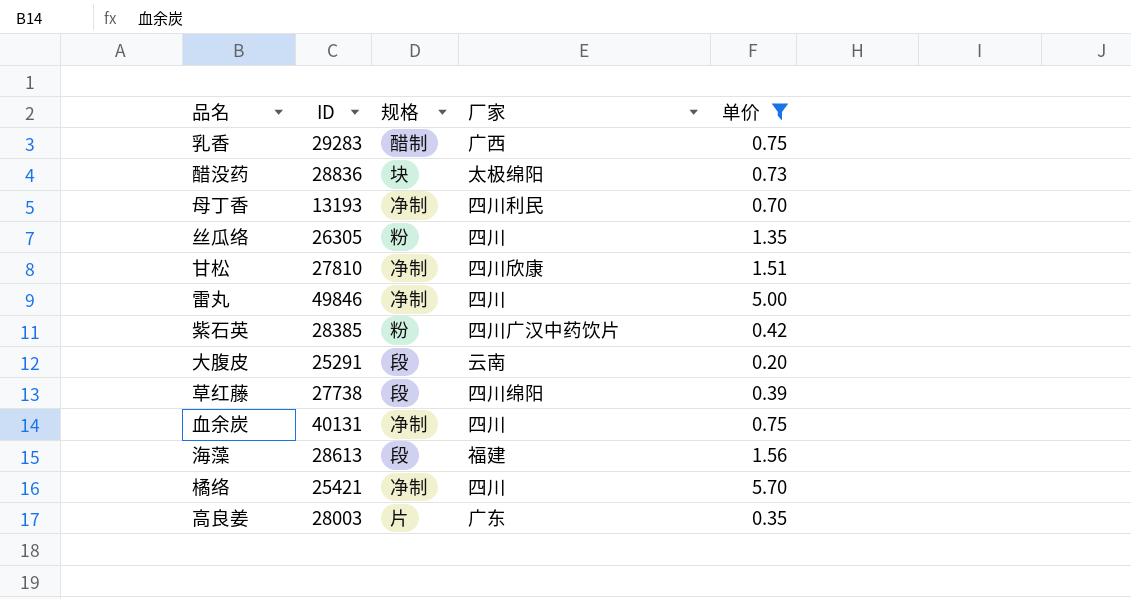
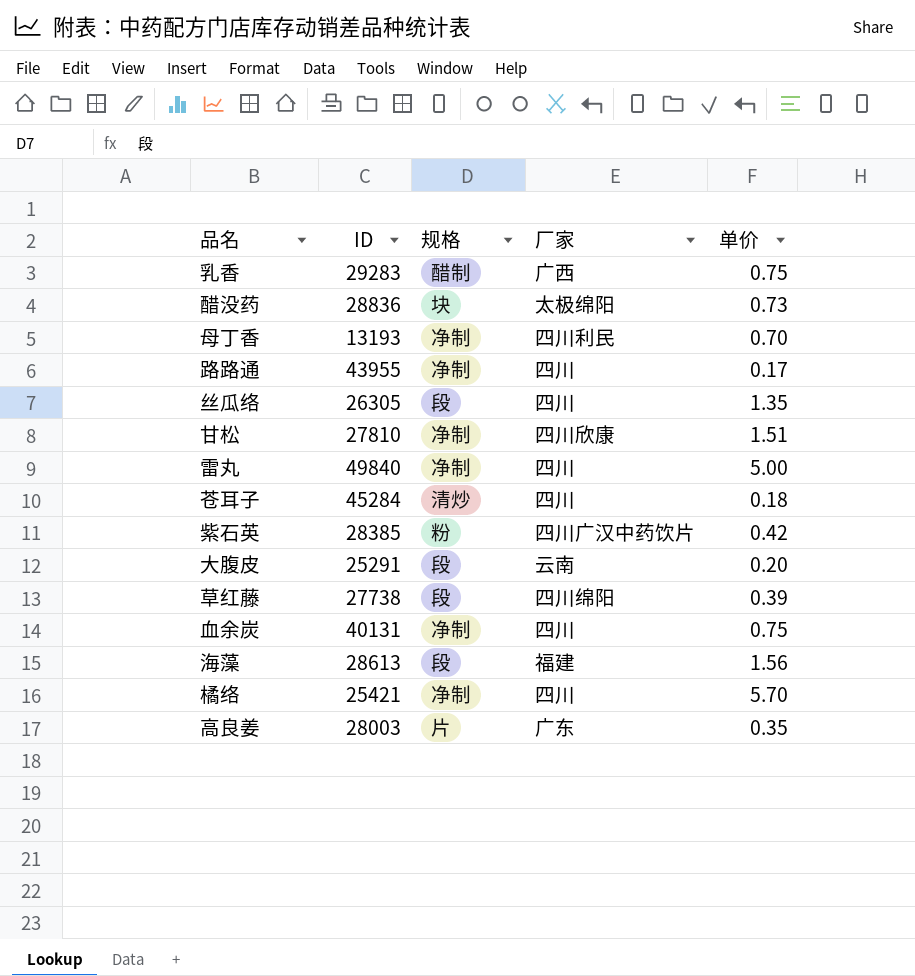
filter: 单价 >= 0.20 -> none
丝瓜络 | 规格: 粉 -> 段
雷丸 | ID: 49846 -> 49840

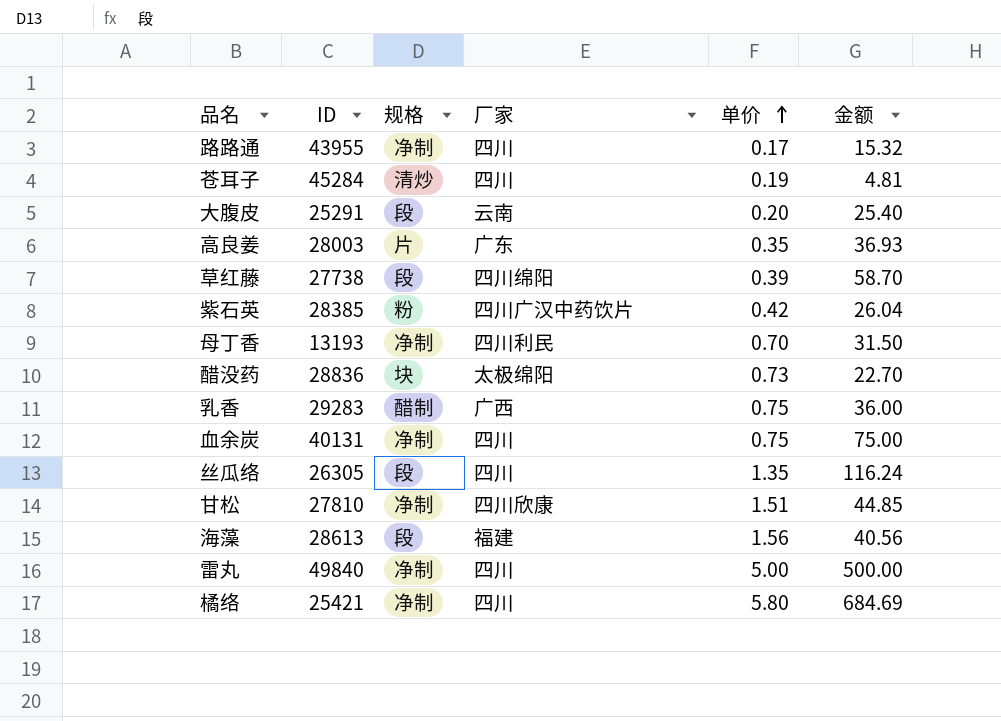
row order: none -> 单价 ascending
column 金额 | position: none -> 6
苍耳子 | 单价: 0.18 -> 0.19
橘络 | 单价: 5.70 -> 5.80

